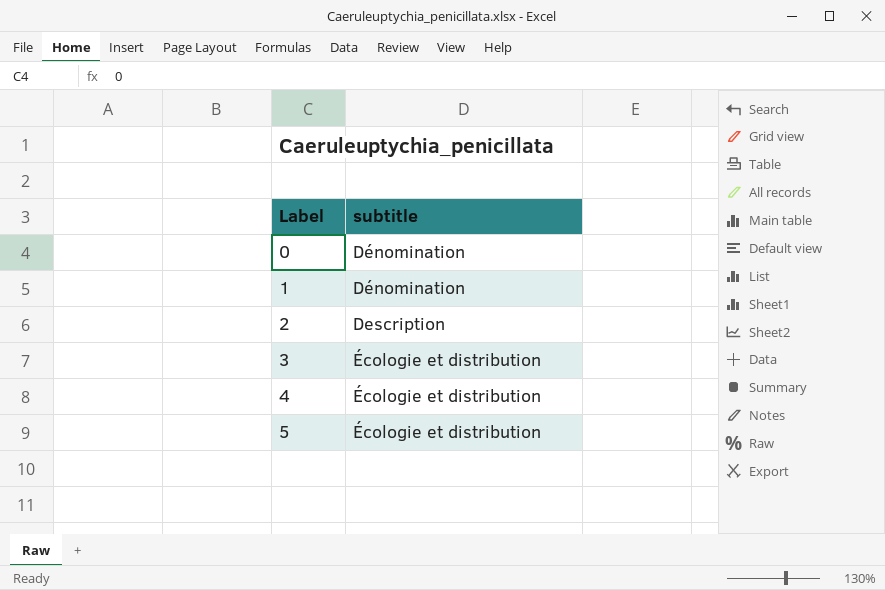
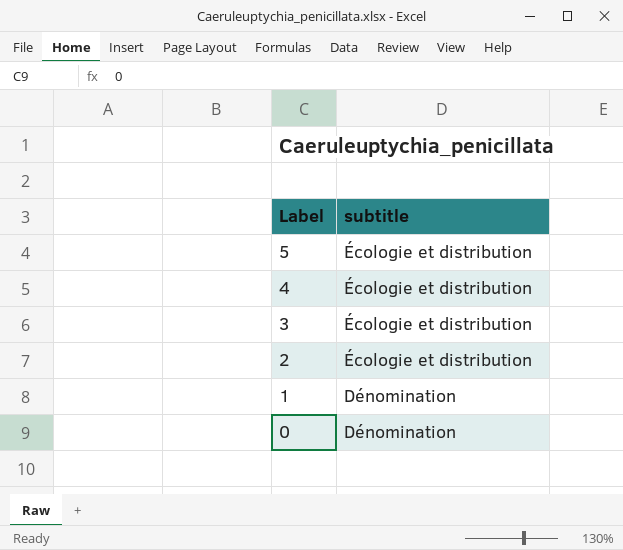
row order: Label ascending -> Label descending
2 | subtitle: Description -> Écologie et distribution

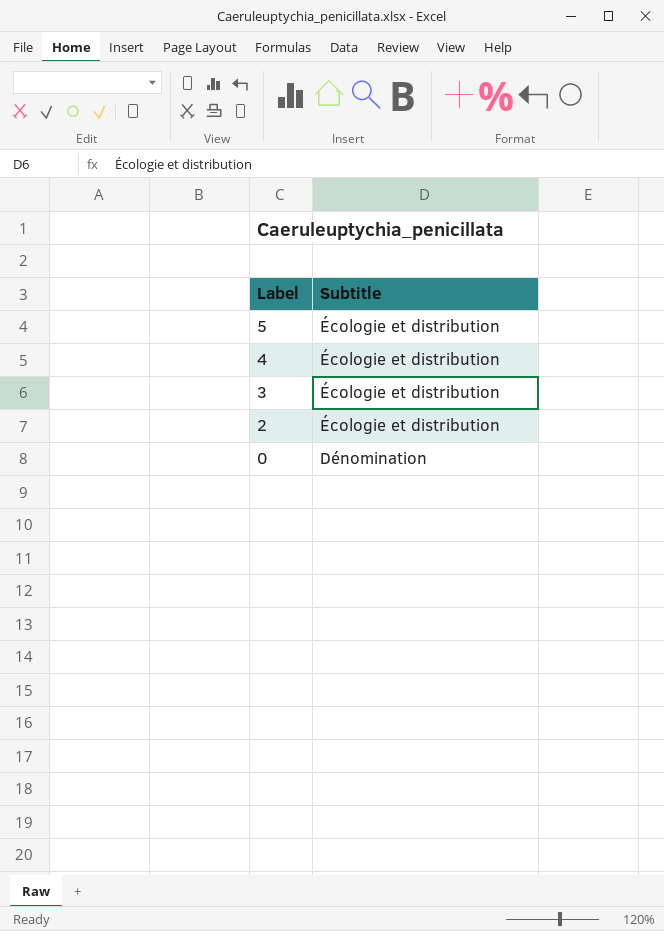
column name: subtitle -> Subtitle
row 1: Dénomination -> none

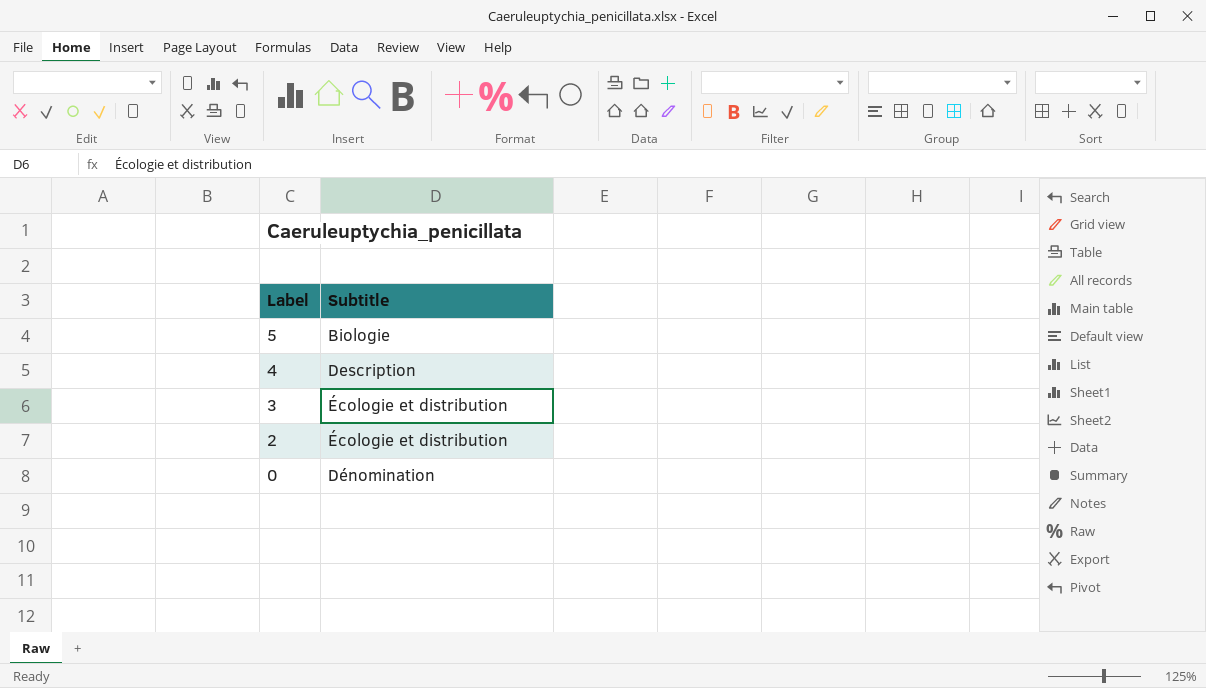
5 | Subtitle: Écologie et distribution -> Biologie
4 | Subtitle: Écologie et distribution -> Description

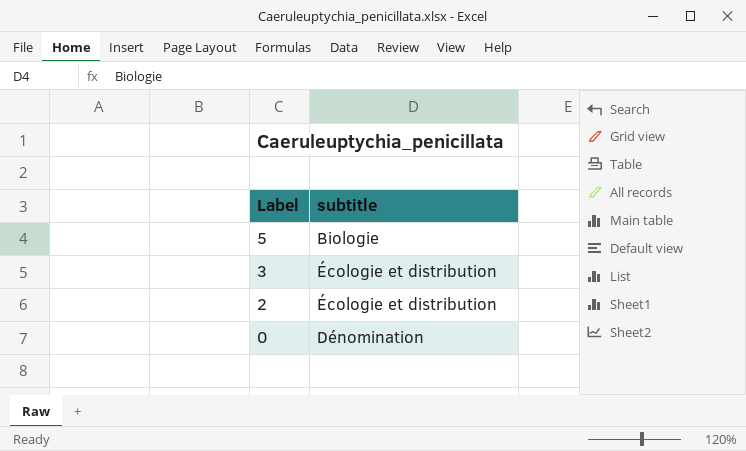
column name: Subtitle -> subtitle
row 4: Description -> none

